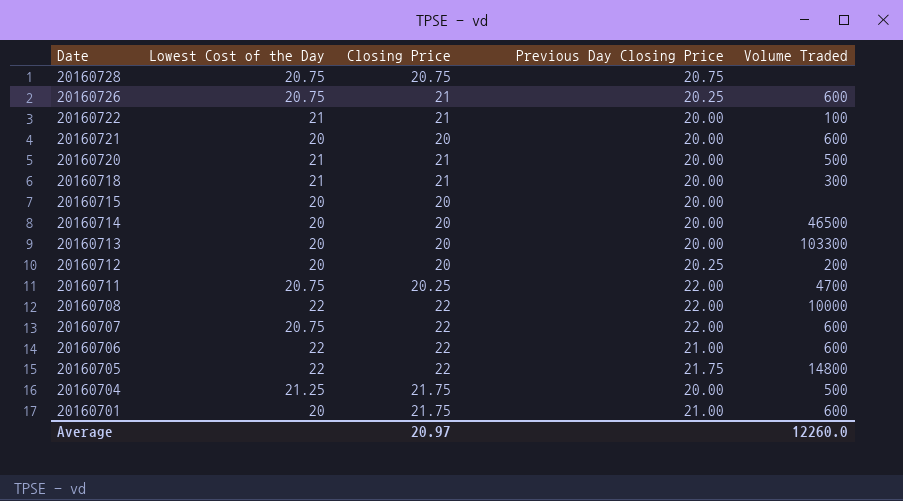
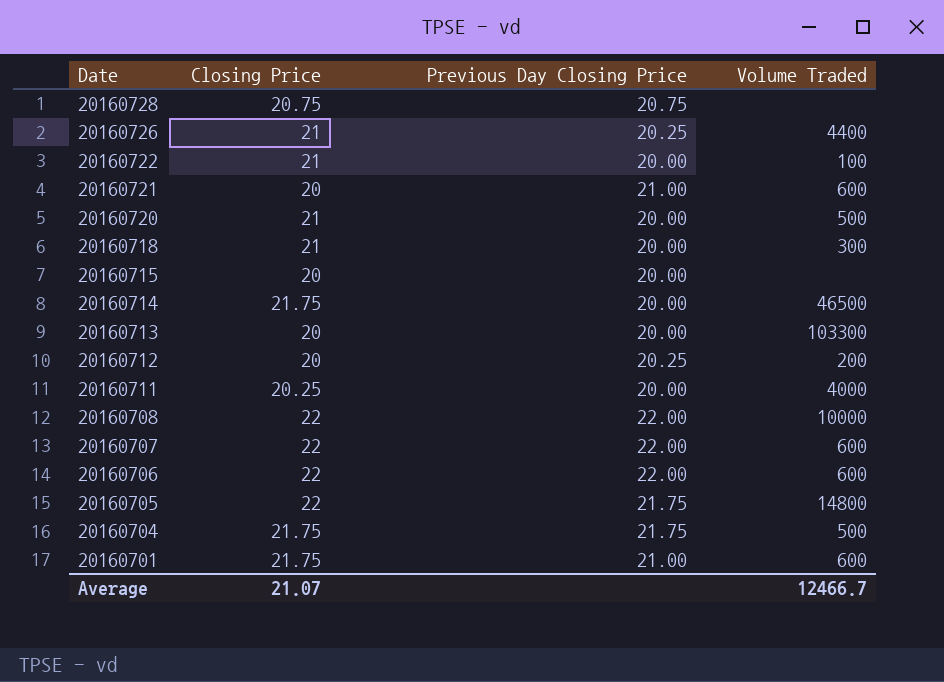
column Lowest Cost of the Day | position: 2 -> none
20160726 | Volume Traded: 600 -> 4400
20160721 | Previous Day Closing Price: 20.00 -> 21.00
20160714 | Closing Price: 20 -> 21.75
20160711 | Previous Day Closing Price: 22.00 -> 20.00
20160711 | Volume Traded: 4700 -> 4000
20160706 | Previous Day Closing Price: 21.00 -> 22.00
20160704 | Previous Day Closing Price: 20.00 -> 21.75
Average | Closing Price: 20.97 -> 21.07
Average | Volume Traded: 12260.0 -> 12466.7

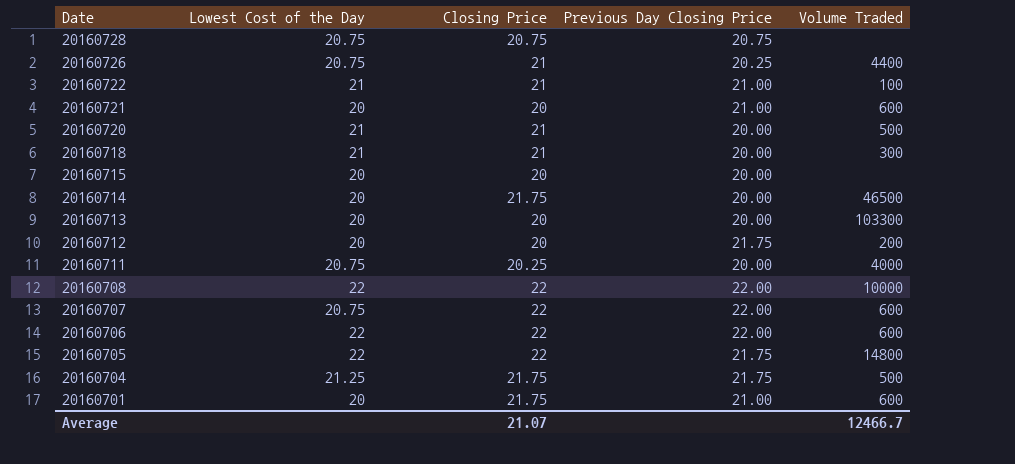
column Lowest Cost of the Day | position: none -> 2
20160722 | Previous Day Closing Price: 20.00 -> 21.00
20160712 | Previous Day Closing Price: 20.25 -> 21.75

